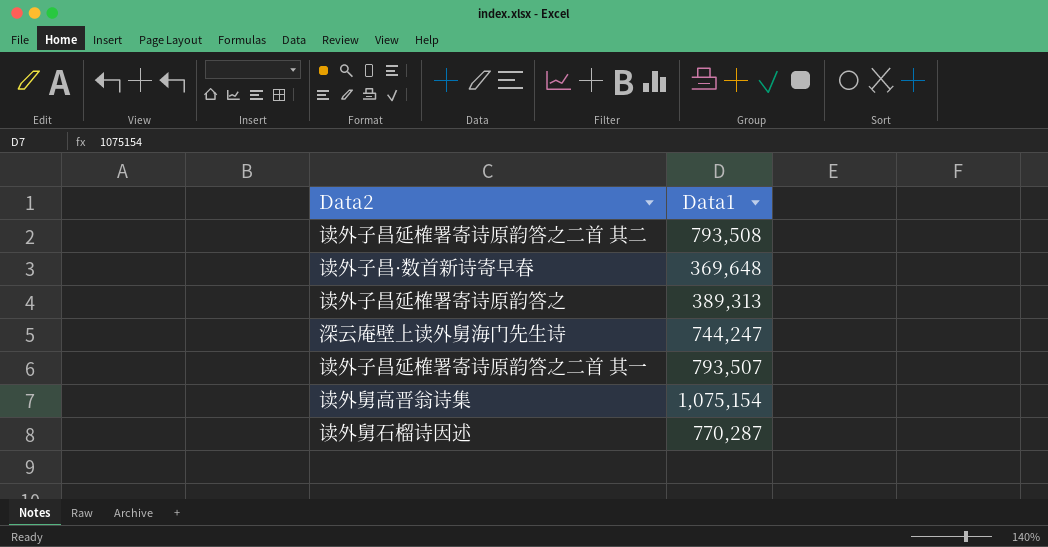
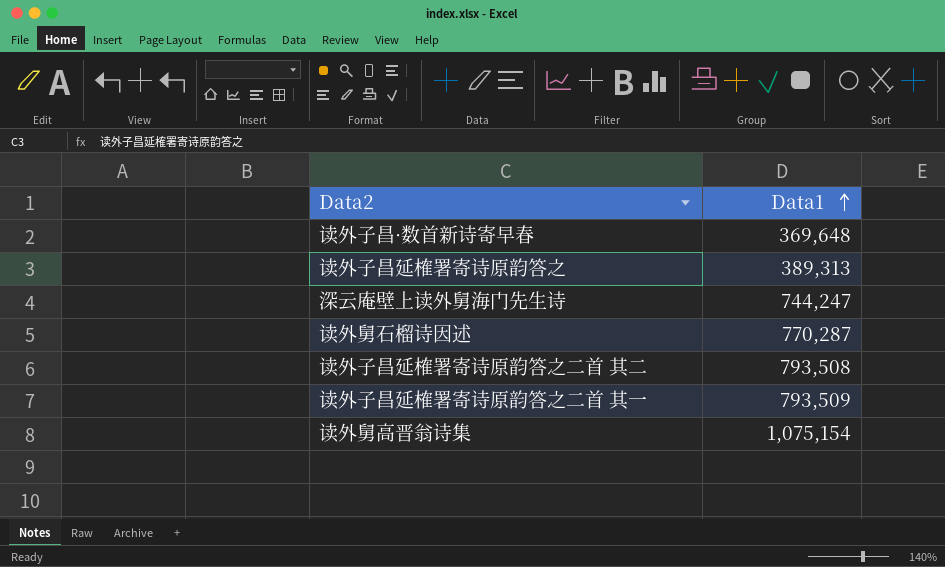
row order: none -> Data1 ascending
读外子昌延榷署寄诗原韵答之二首 其一 | Data1: 793,507 -> 793,509

